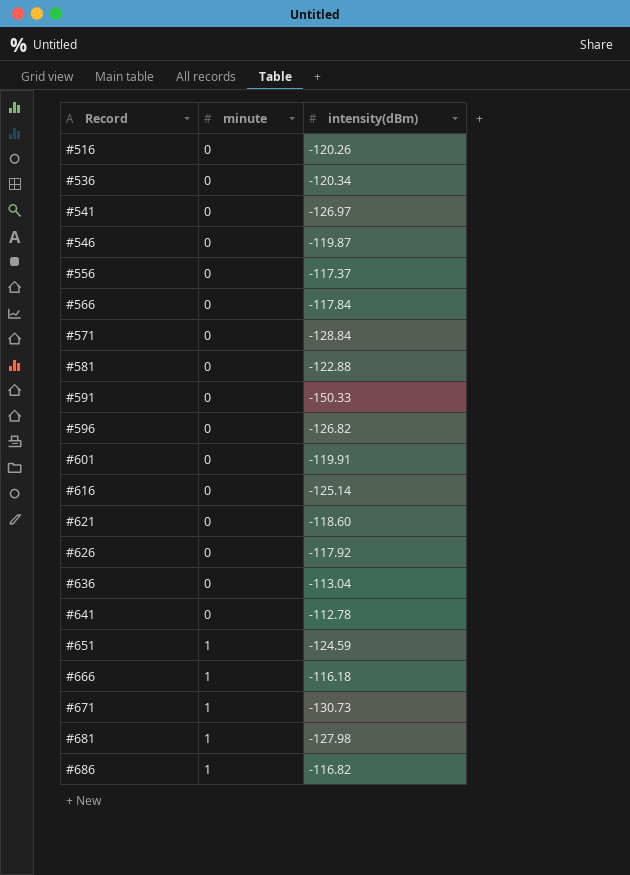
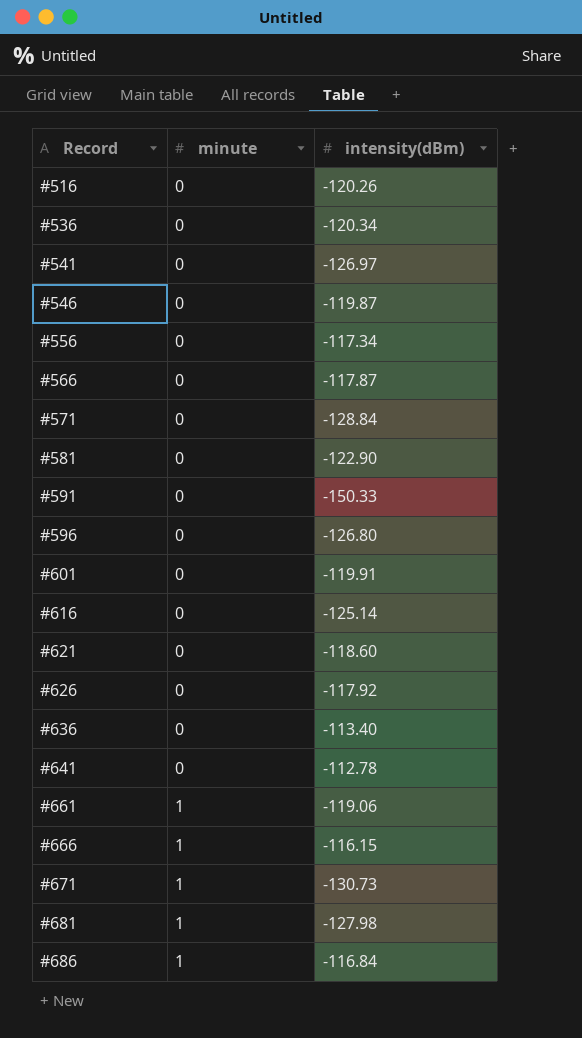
row #651: 1 | -124.59 -> none
#556 | intensity(dBm): -117.37 -> -117.34
#566 | intensity(dBm): -117.84 -> -117.87
#581 | intensity(dBm): -122.88 -> -122.90
#596 | intensity(dBm): -126.82 -> -126.80
#636 | intensity(dBm): -113.04 -> -113.40
row #661: none -> 1 | -119.06
#666 | intensity(dBm): -116.18 -> -116.15
#686 | intensity(dBm): -116.82 -> -116.84

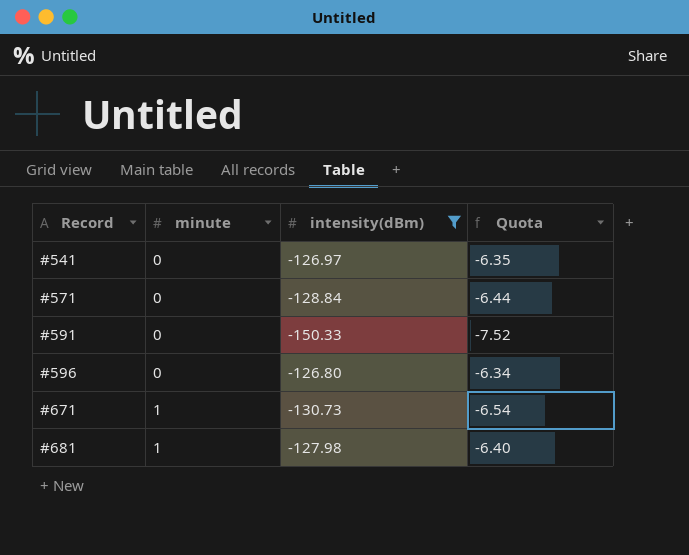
filter: none -> intensity(dBm) <= -126.80
column Quota | formula: none -> [intensity(dBm)] * 0.05

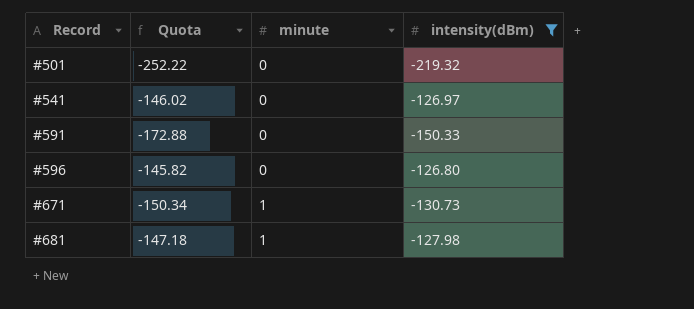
column Quota | formula: [intensity(dBm)] * 0.05 -> [intensity(dBm)] * 1.15
column Quota | position: 4 -> 2
row #571: 0 | -128.84 | -6.44 -> none
row #501: none -> -252.22 | 0 | -219.32

